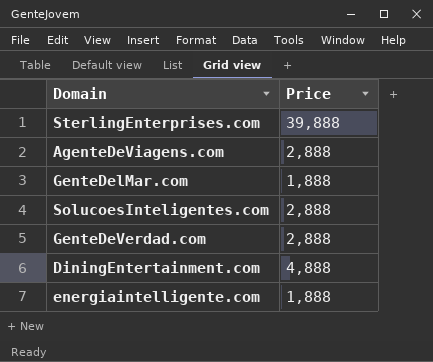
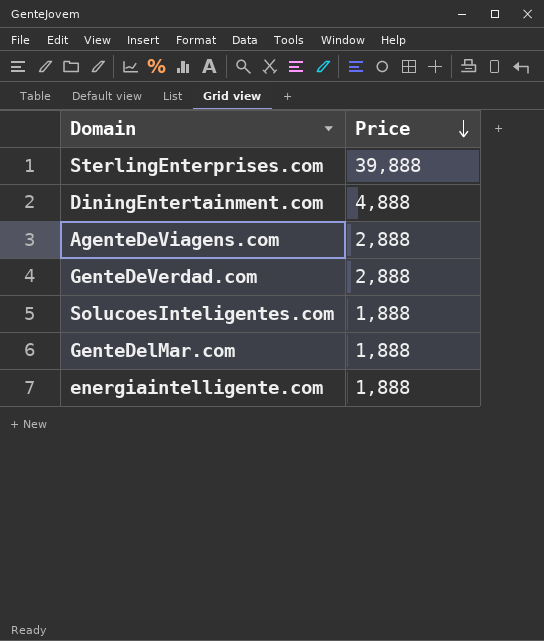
row order: none -> Price descending
SolucoesInteligentes.com | Price: 2,888 -> 1,888

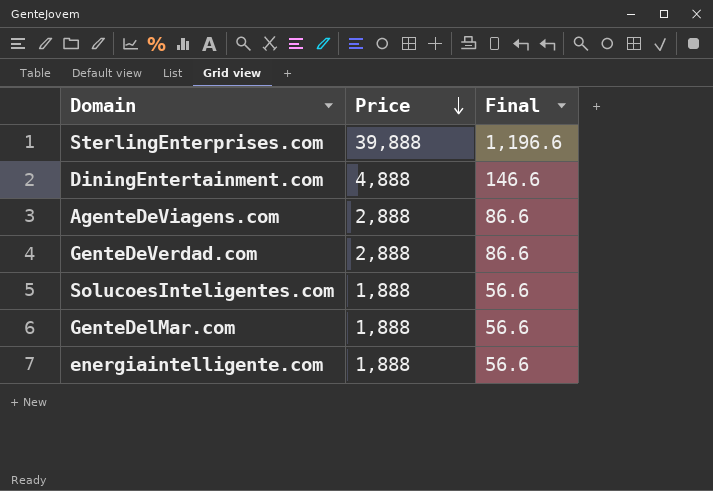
column Final | formula: none -> [Price] * 0.03

